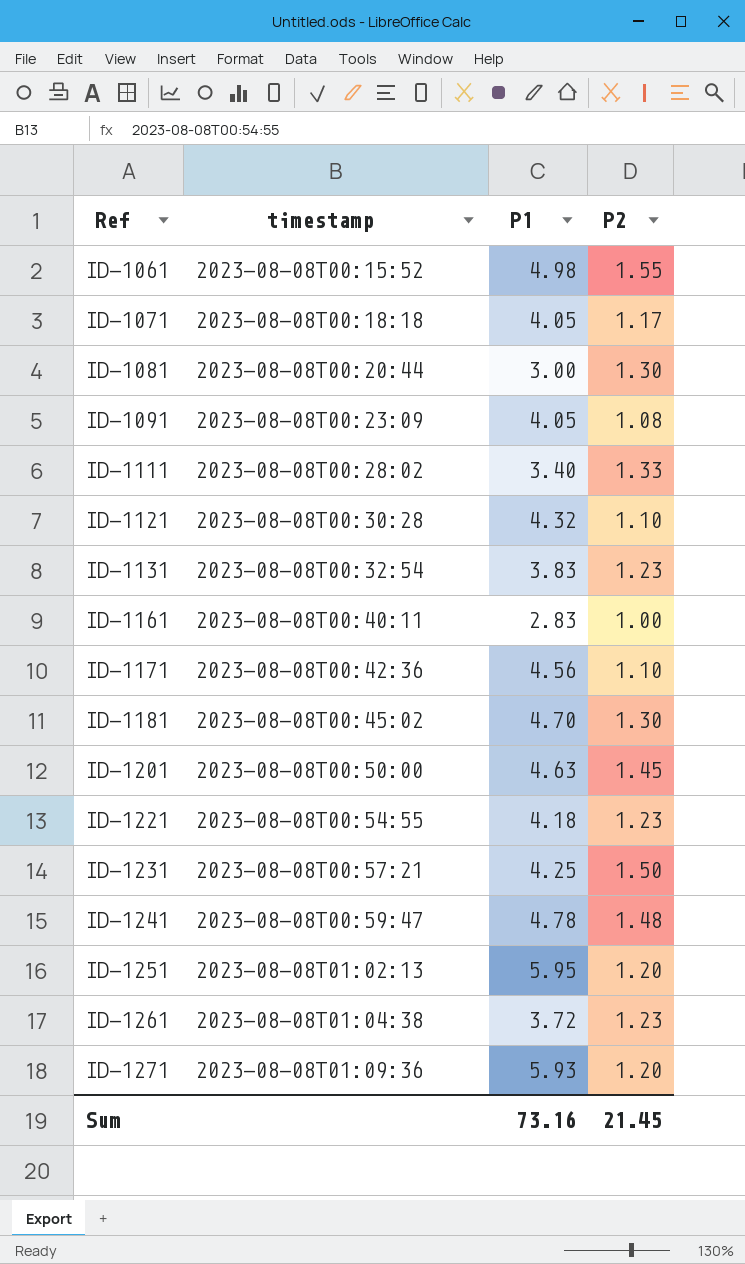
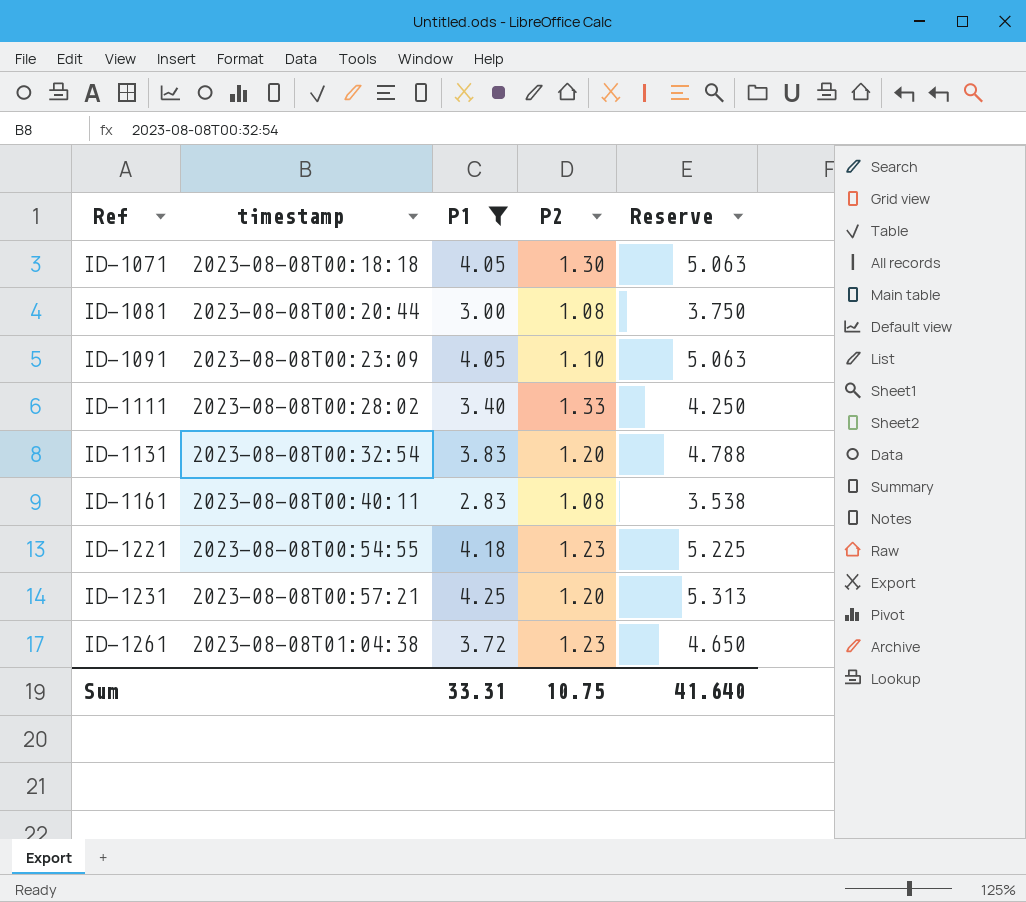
filter: none -> P1 <= 4.25
column Reserve | formula: none -> [P1] * 1.25
ID-1071 | P2: 1.17 -> 1.30
ID-1081 | P2: 1.30 -> 1.08
ID-1091 | P2: 1.08 -> 1.10
ID-1131 | P2: 1.23 -> 1.20
ID-1161 | P2: 1.00 -> 1.08
ID-1231 | P2: 1.50 -> 1.20
Sum | P1: 73.16 -> 33.31
Sum | P2: 21.45 -> 10.75

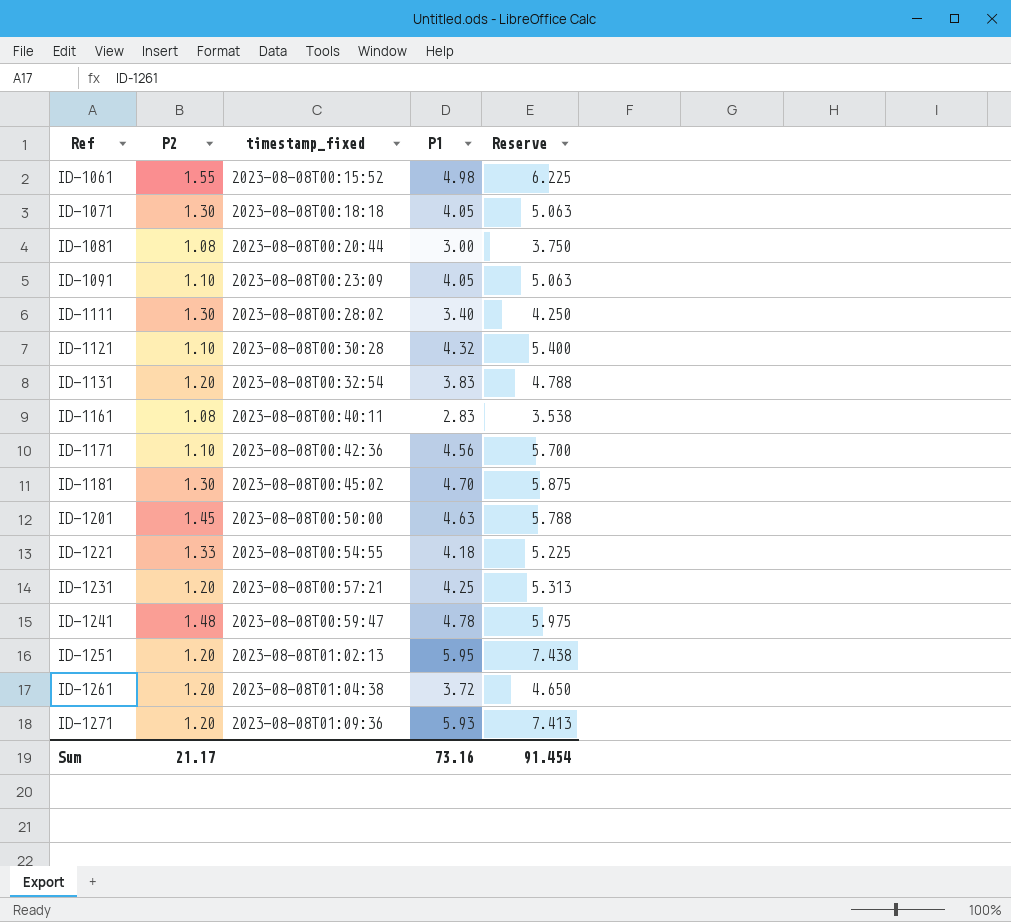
filter: P1 <= 4.25 -> none
column P2 | position: 4 -> 2
column name: timestamp -> timestamp_fixed
ID-1111 | P2: 1.33 -> 1.30
ID-1221 | P2: 1.23 -> 1.33
ID-1261 | P2: 1.23 -> 1.20
Sum | P2: 10.75 -> 21.17
Sum | P1: 33.31 -> 73.16
Sum | Reserve: 41.640 -> 91.454

